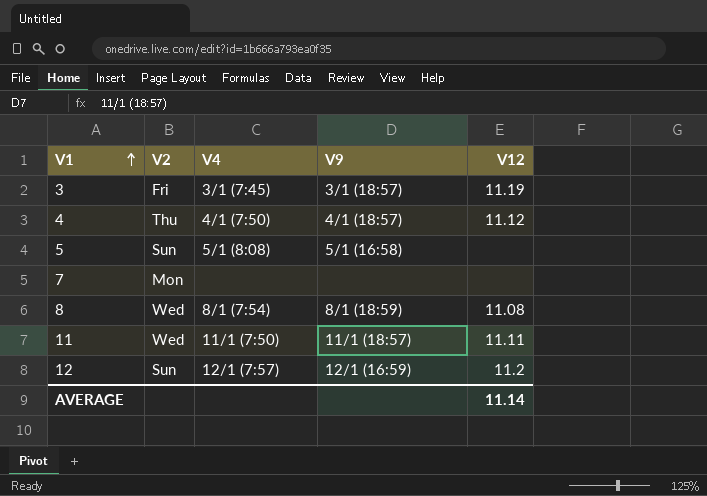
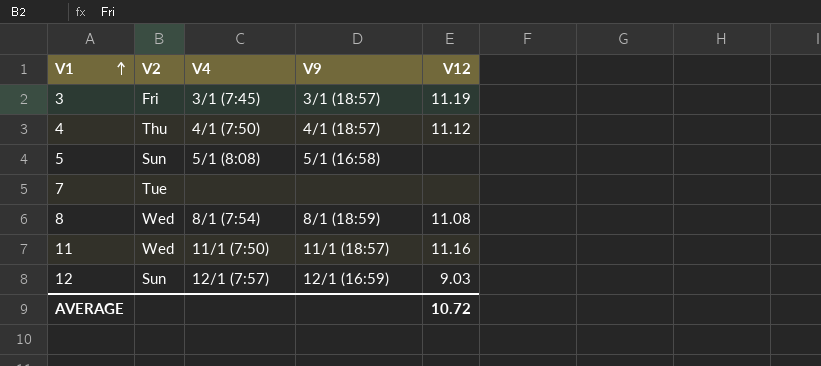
7 | V2: Mon -> Tue
11 | V12: 11.11 -> 11.16
12 | V12: 11.2 -> 9.03
AVERAGE | V12: 11.14 -> 10.72

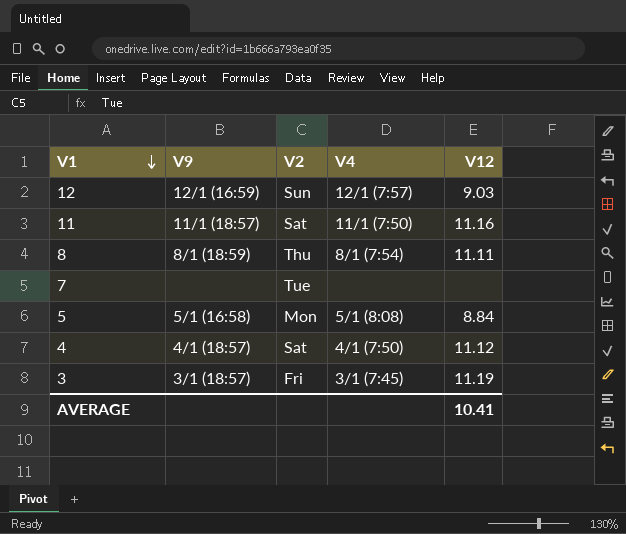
row order: V1 ascending -> V1 descending
column V9 | position: 4 -> 2
11 | V2: Wed -> Sat
8 | V2: Wed -> Thu
8 | V12: 11.08 -> 11.11
5 | V2: Sun -> Mon
5 | V12: none -> 8.84
4 | V2: Thu -> Sat
AVERAGE | V12: 10.72 -> 10.41

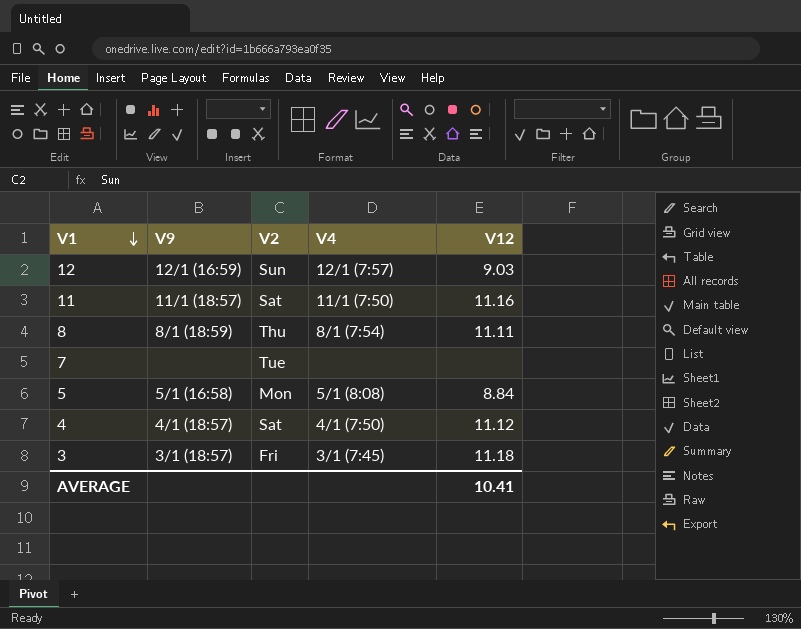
3 | V12: 11.19 -> 11.18

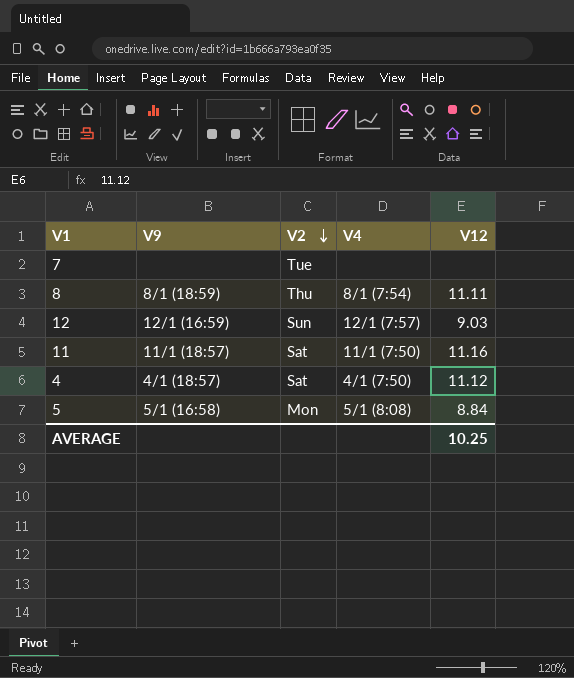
row order: V1 descending -> V2 descending
row 3: 3/1 (18:57) | Fri | 3/1 (7:45) | 11.18 -> none
AVERAGE | V12: 10.41 -> 10.25

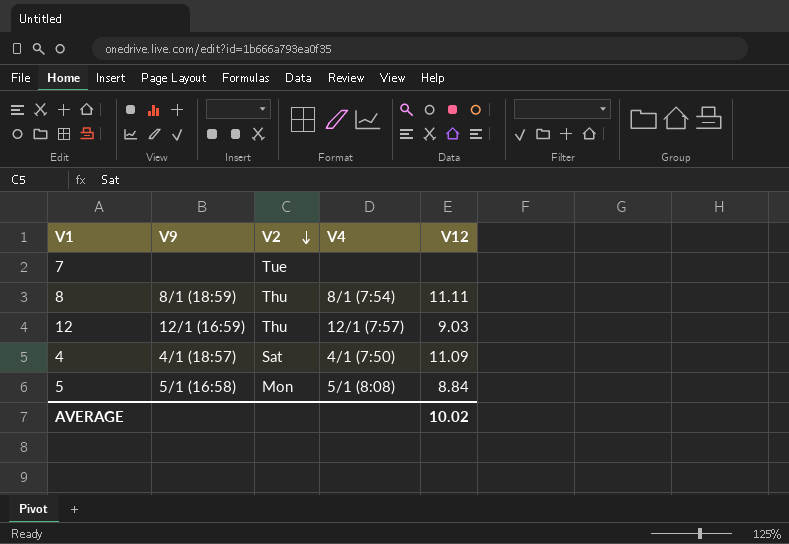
row 11: 11/1 (18:57) | Sat | 11/1 (7:50) | 11.16 -> none
12 | V2: Sun -> Thu
4 | V12: 11.12 -> 11.09
AVERAGE | V12: 10.25 -> 10.02

